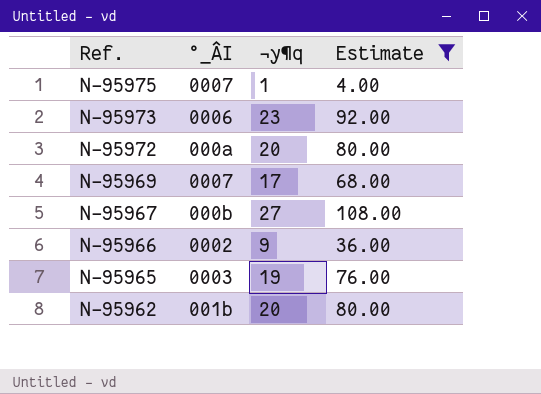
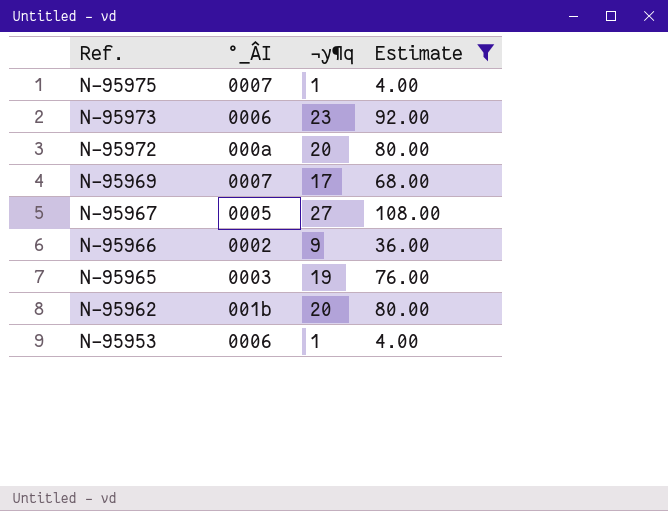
N-95967 | °_ÂI: 000b -> 0005
row N-95953: none -> 0006 | 1 | 4.00

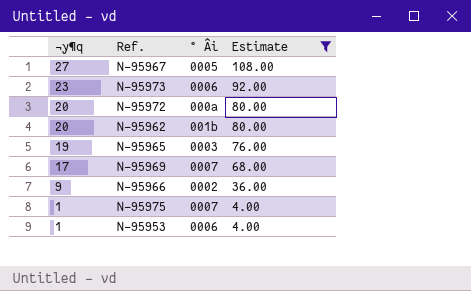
row order: Ref. descending -> ¬y¶q descending
column ¬y¶q | position: 3 -> 1
column name: °_ÂI -> ° Âi

